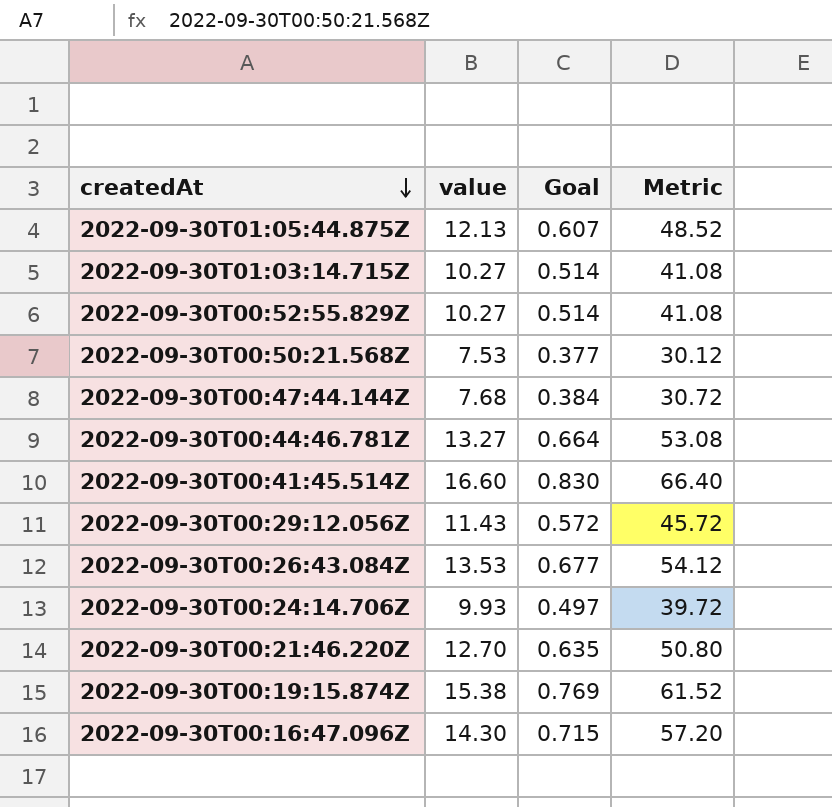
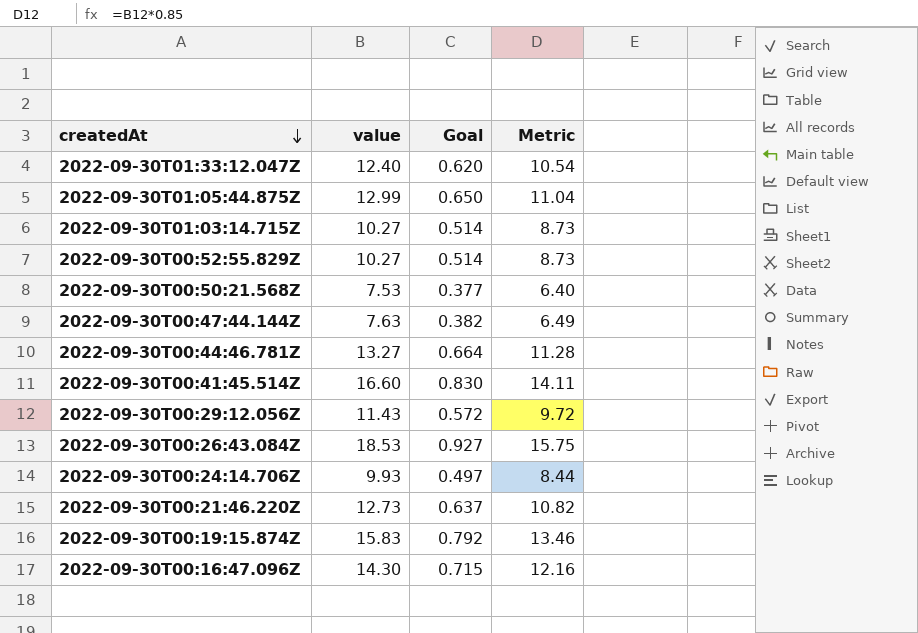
column Metric | formula: [value] * 4 -> [value] * 0.85
row 2022-09-30T01:33:12.047Z: none -> 12.40 | 0.620 | 10.54
2022-09-30T01:05:44.875Z | value: 12.13 -> 12.99
2022-09-30T01:05:44.875Z | Goal: 0.607 -> 0.650
2022-09-30T00:47:44.144Z | value: 7.68 -> 7.63
2022-09-30T00:47:44.144Z | Goal: 0.384 -> 0.382
2022-09-30T00:26:43.084Z | value: 13.53 -> 18.53
2022-09-30T00:26:43.084Z | Goal: 0.677 -> 0.927
2022-09-30T00:21:46.220Z | value: 12.70 -> 12.73
2022-09-30T00:21:46.220Z | Goal: 0.635 -> 0.637
2022-09-30T00:19:15.874Z | value: 15.38 -> 15.83
2022-09-30T00:19:15.874Z | Goal: 0.769 -> 0.792

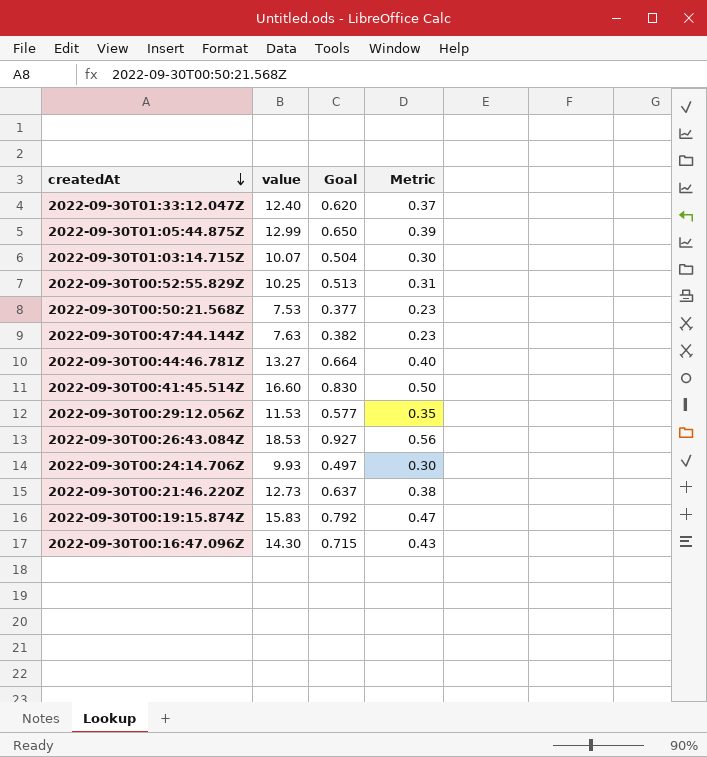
column Metric | formula: [value] * 0.85 -> [value] * 0.03
2022-09-30T01:03:14.715Z | value: 10.27 -> 10.07
2022-09-30T01:03:14.715Z | Goal: 0.514 -> 0.504
2022-09-30T00:52:55.829Z | value: 10.27 -> 10.25
2022-09-30T00:52:55.829Z | Goal: 0.514 -> 0.513
2022-09-30T00:29:12.056Z | value: 11.43 -> 11.53
2022-09-30T00:29:12.056Z | Goal: 0.572 -> 0.577

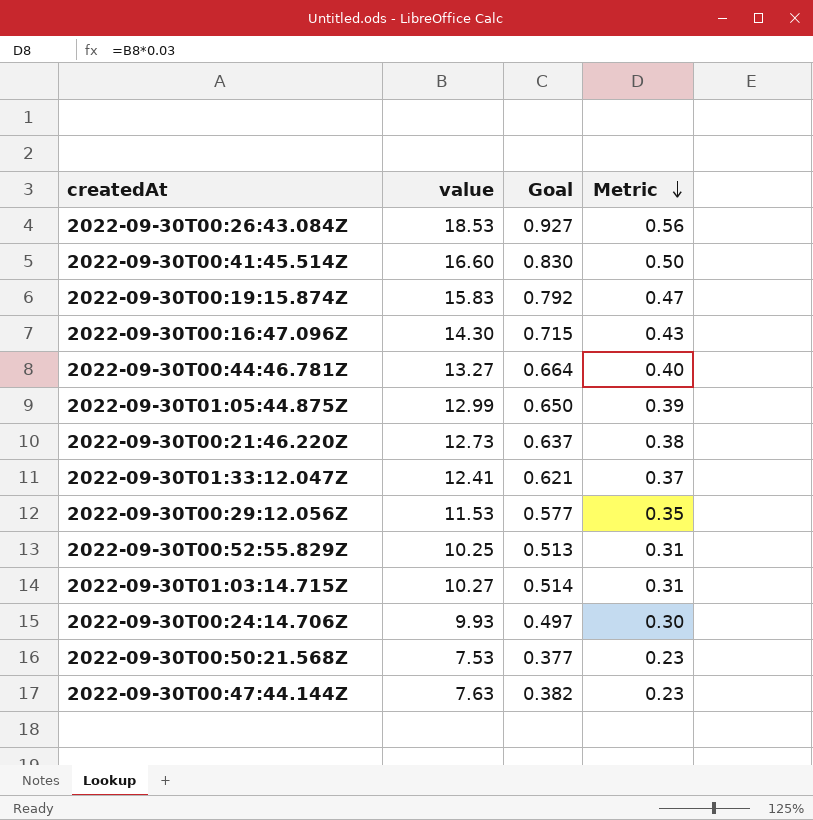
row order: createdAt descending -> Metric descending
2022-09-30T01:33:12.047Z | value: 12.40 -> 12.41
2022-09-30T01:33:12.047Z | Goal: 0.620 -> 0.621
2022-09-30T01:03:14.715Z | value: 10.07 -> 10.27
2022-09-30T01:03:14.715Z | Goal: 0.504 -> 0.514
2022-09-30T01:03:14.715Z | Metric: 0.30 -> 0.31

